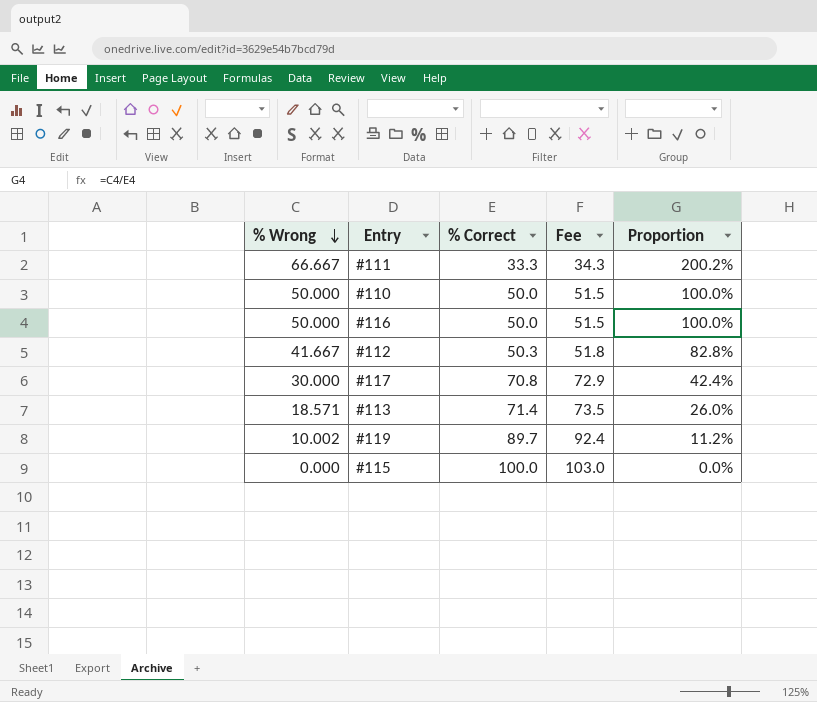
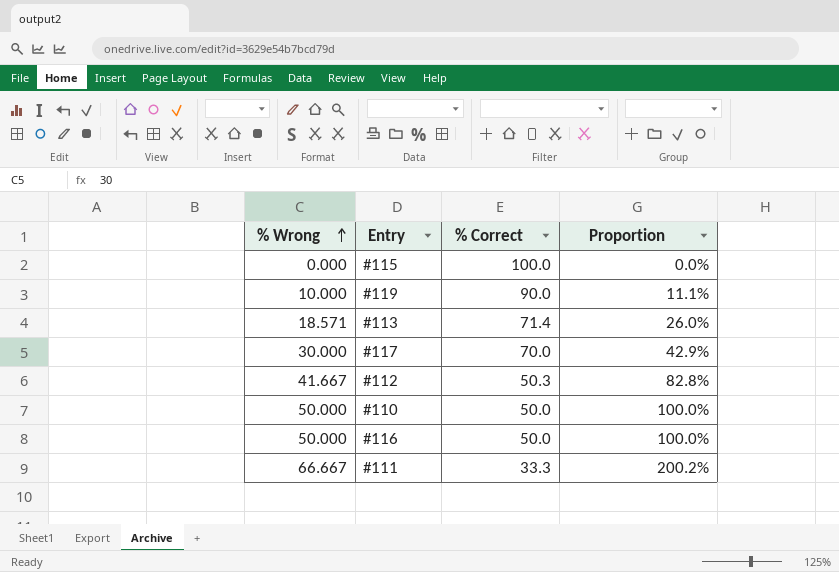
row order: % Wrong descending -> % Wrong ascending
column Fee | formula: [% Correct] * 1.03 -> none
#119 | % Wrong: 10.002 -> 10.000
#119 | % Correct: 89.7 -> 90.0
#119 | Proportion: 11.2% -> 11.1%
#117 | % Correct: 70.8 -> 70.0
#117 | Proportion: 42.4% -> 42.9%

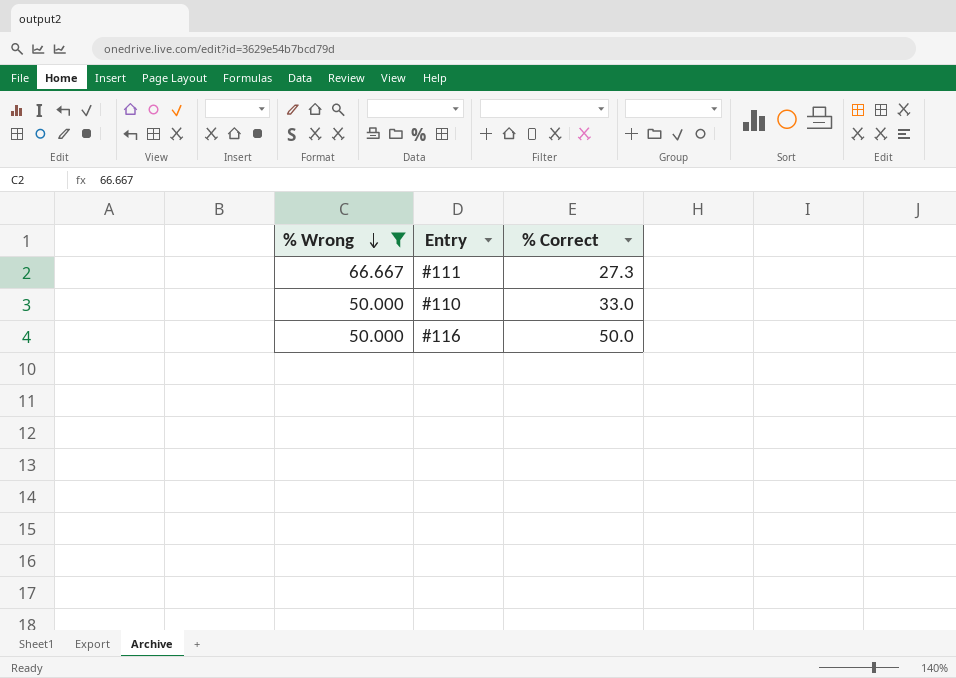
filter: none -> % Wrong >= 50.000
row order: % Wrong ascending -> % Wrong descending
column Proportion | formula: [% Wrong] / [% Correct] -> none
#111 | % Correct: 33.3 -> 27.3
#110 | % Correct: 50.0 -> 33.0

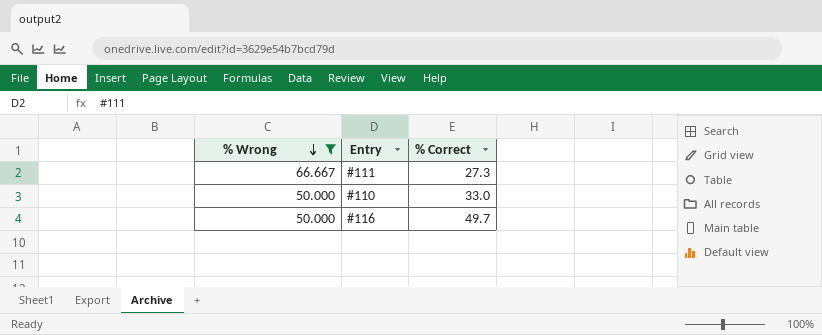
#116 | % Correct: 50.0 -> 49.7

